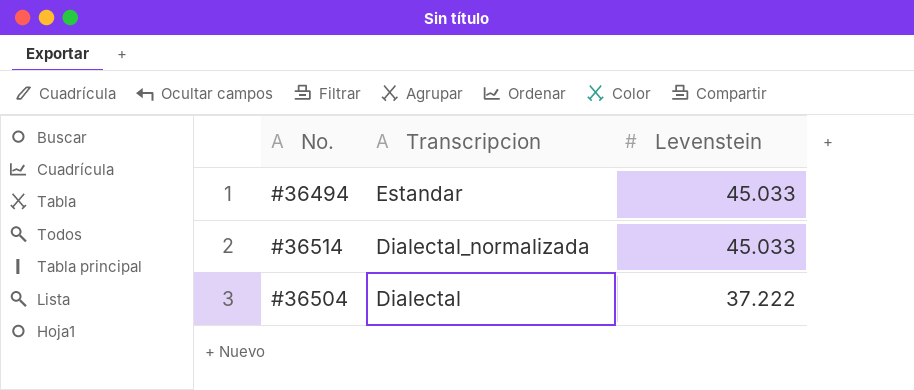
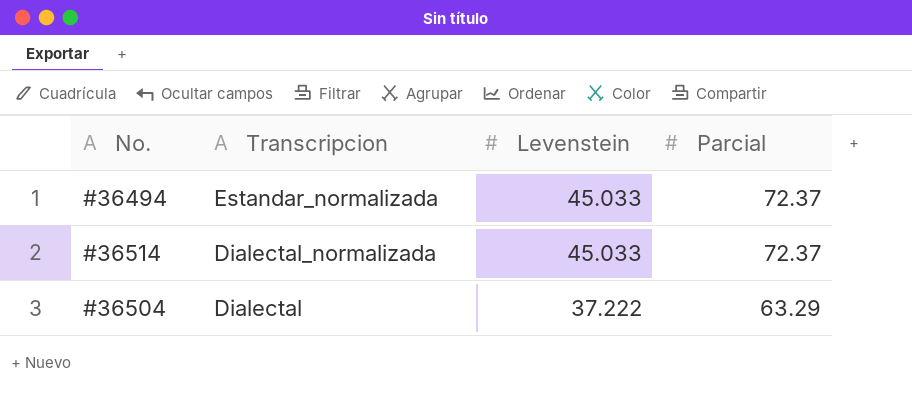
column Parcial | position: none -> 4
#36494 | Transcripcion: Estandar -> Estandar_normalizada

